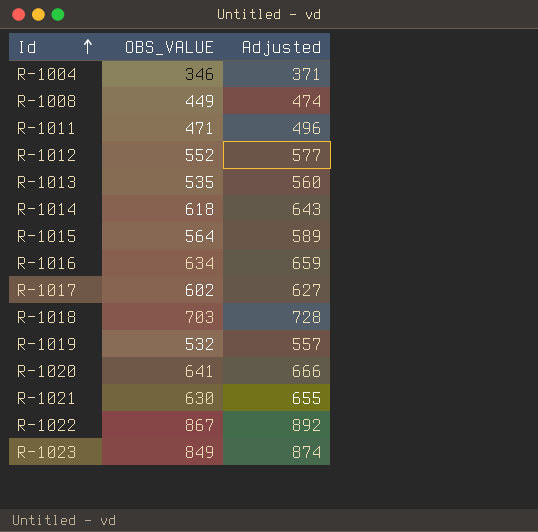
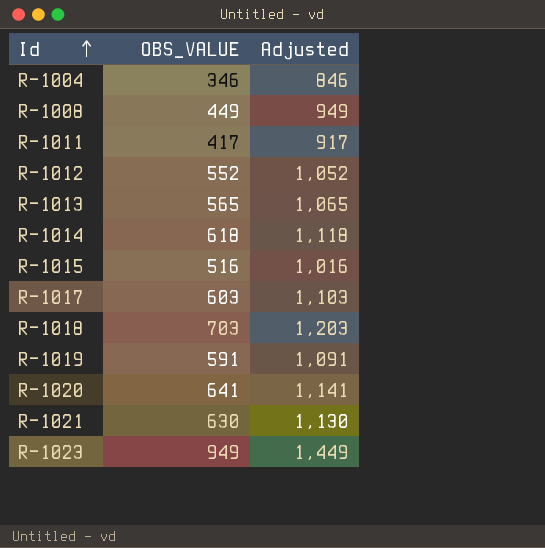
column Adjusted | formula: [OBS_VALUE] + 25 -> [OBS_VALUE] + 500
row R-1016: 634 | 659 -> none
row R-1022: 867 | 892 -> none
R-1011 | OBS_VALUE: 471 -> 417
R-1013 | OBS_VALUE: 535 -> 565
R-1015 | OBS_VALUE: 564 -> 516
R-1017 | OBS_VALUE: 602 -> 603
R-1019 | OBS_VALUE: 532 -> 591
R-1023 | OBS_VALUE: 849 -> 949

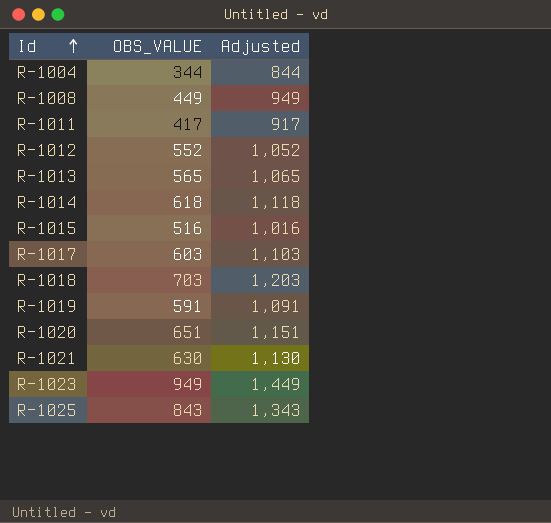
R-1004 | OBS_VALUE: 346 -> 344
R-1004 | Adjusted: 846 -> 844
R-1020 | OBS_VALUE: 641 -> 651
R-1020 | Adjusted: 1,141 -> 1,151
row R-1025: none -> 843 | 1,343

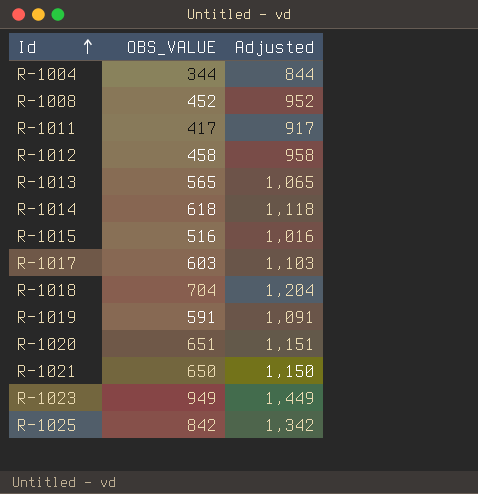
R-1008 | OBS_VALUE: 449 -> 452
R-1008 | Adjusted: 949 -> 952
R-1012 | OBS_VALUE: 552 -> 458
R-1012 | Adjusted: 1,052 -> 958
R-1018 | OBS_VALUE: 703 -> 704
R-1018 | Adjusted: 1,203 -> 1,204
R-1021 | OBS_VALUE: 630 -> 650
R-1021 | Adjusted: 1,130 -> 1,150
R-1025 | OBS_VALUE: 843 -> 842
R-1025 | Adjusted: 1,343 -> 1,342

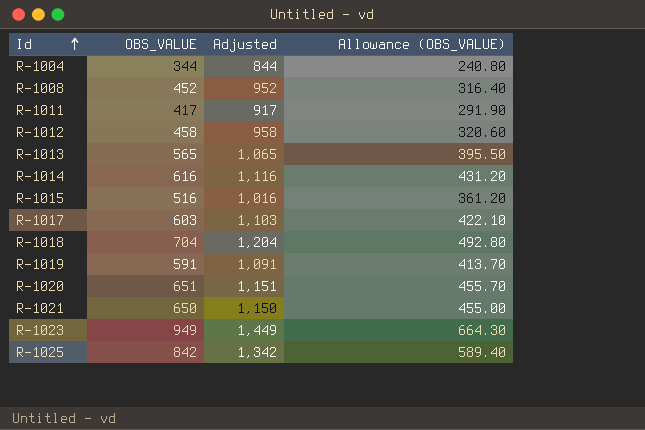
column Allowance (OBS_VALUE) | formula: none -> [OBS_VALUE] * 0.7
R-1014 | OBS_VALUE: 618 -> 616
R-1014 | Adjusted: 1,118 -> 1,116

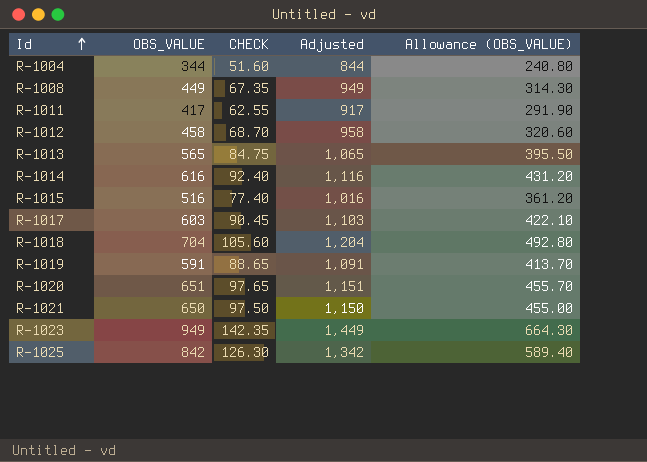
column CHECK | formula: none -> [OBS_VALUE] * 0.15
R-1008 | OBS_VALUE: 452 -> 449
R-1008 | Adjusted: 952 -> 949
R-1008 | Allowance (OBS_VALUE): 316.40 -> 314.30

